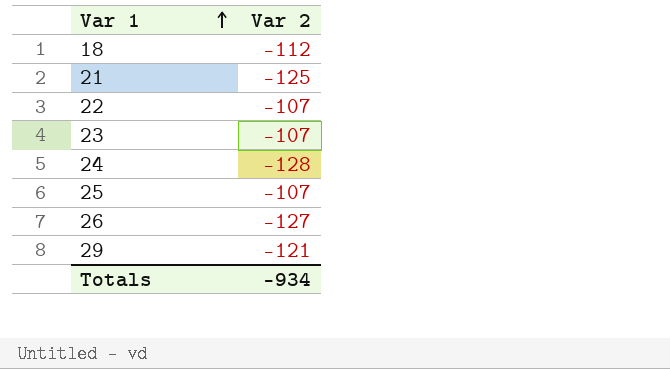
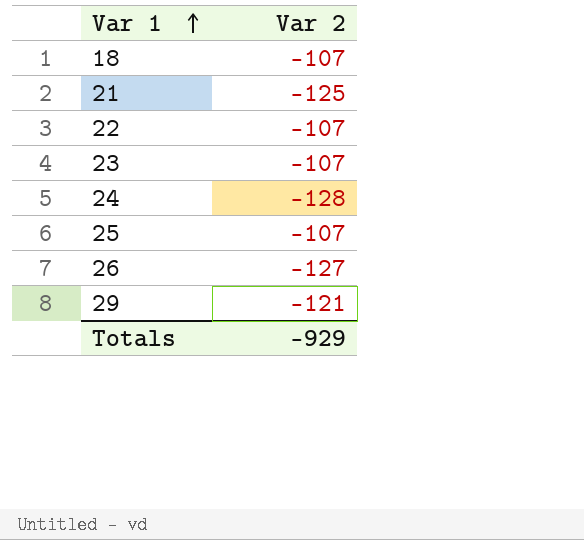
18 | Var 2: -112 -> -107
Totals | Var 2: -934 -> -929

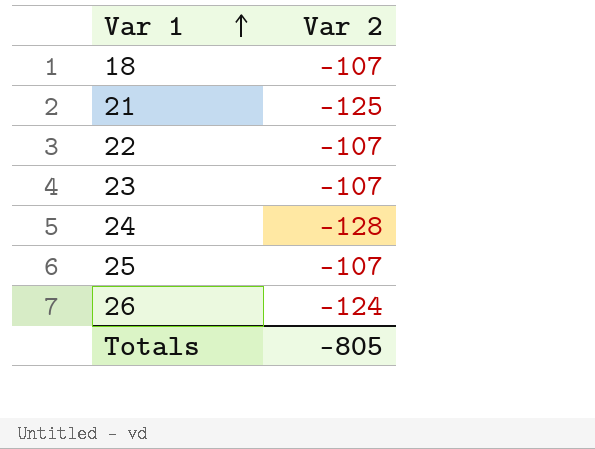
row 29: -121 -> none
26 | Var 2: -127 -> -124
Totals | Var 2: -929 -> -805

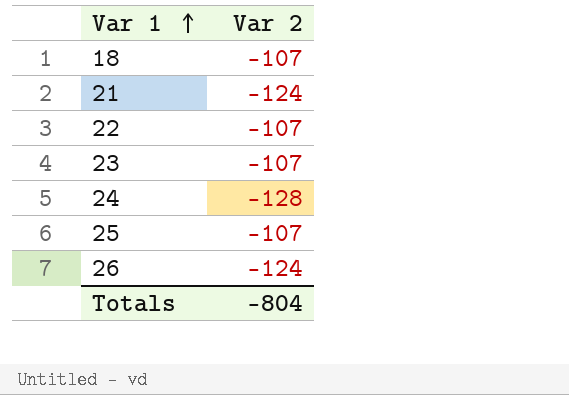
21 | Var 2: -125 -> -124
Totals | Var 2: -805 -> -804

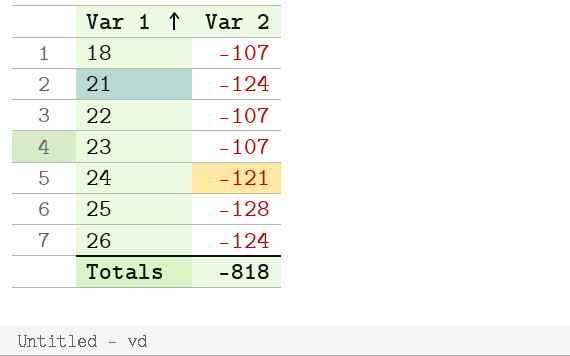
24 | Var 2: -128 -> -121
25 | Var 2: -107 -> -128
Totals | Var 2: -804 -> -818

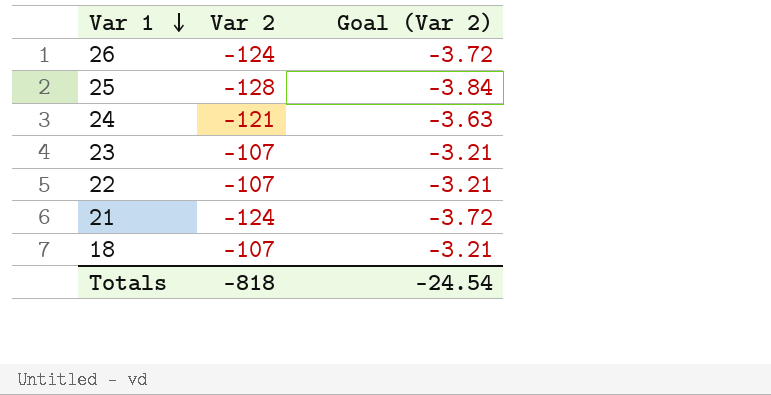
row order: Var 1 ascending -> Var 1 descending
column Goal (Var 2) | formula: none -> [Var 2] * 0.03

